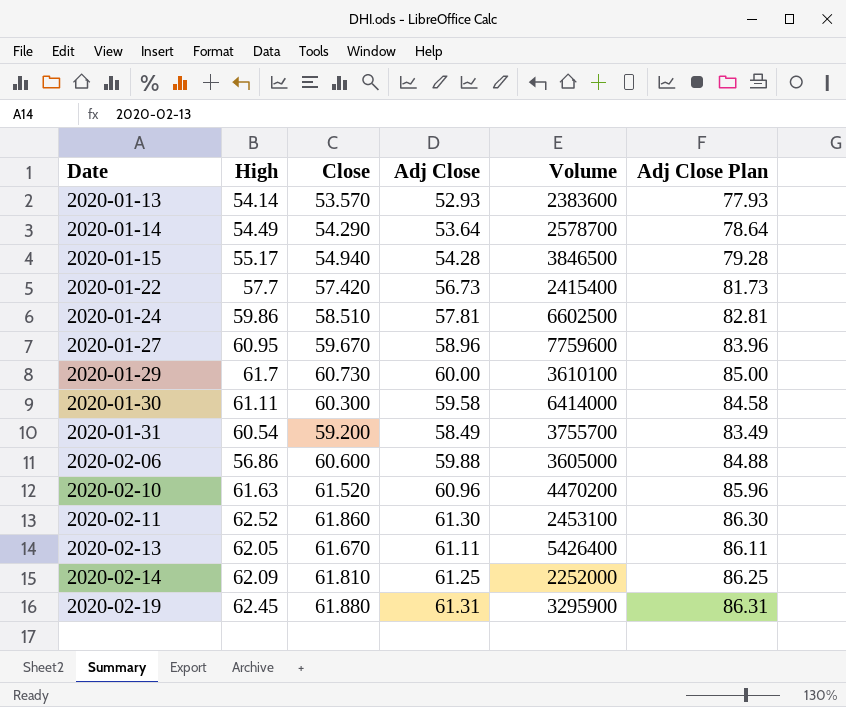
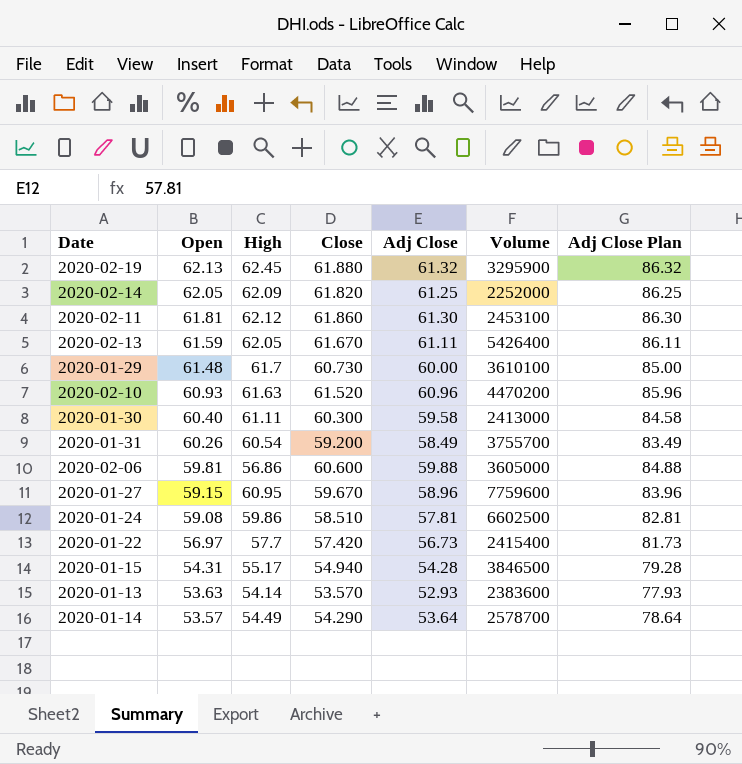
row order: Date ascending -> Open descending
column Open | position: none -> 2
2020-02-19 | Adj Close: 61.31 -> 61.32
2020-02-19 | Adj Close Plan: 86.31 -> 86.32
2020-02-14 | Close: 61.810 -> 61.820
2020-02-11 | High: 62.52 -> 62.12
2020-01-30 | Volume: 6414000 -> 2413000

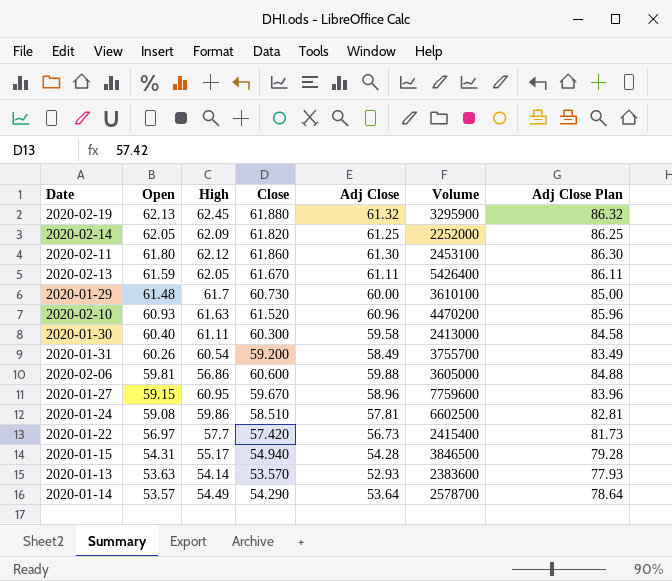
2020-02-11 | Open: 61.81 -> 61.80

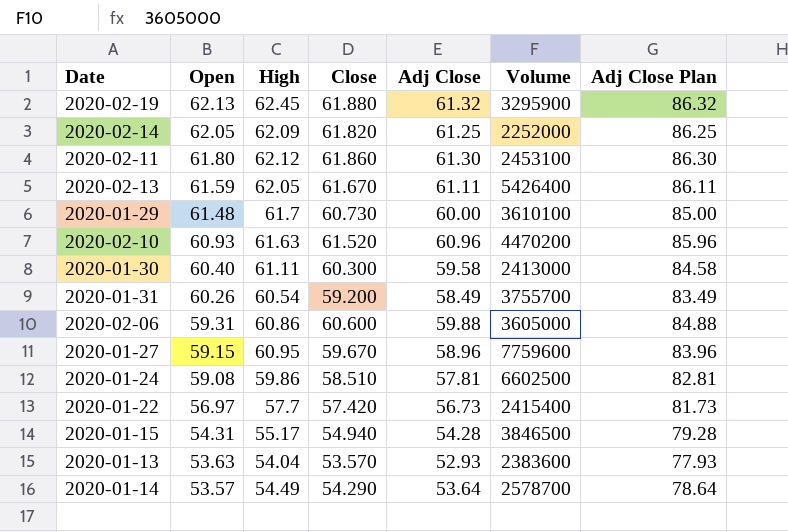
2020-02-06 | Open: 59.81 -> 59.31
2020-02-06 | High: 56.86 -> 60.86
2020-01-13 | High: 54.14 -> 54.04

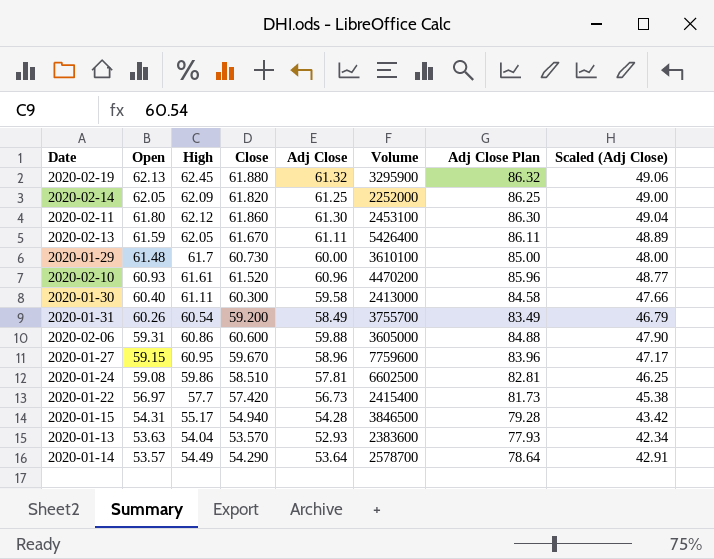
column Scaled (Adj Close) | formula: none -> [Adj Close] * 0.8
2020-02-10 | High: 61.63 -> 61.61

